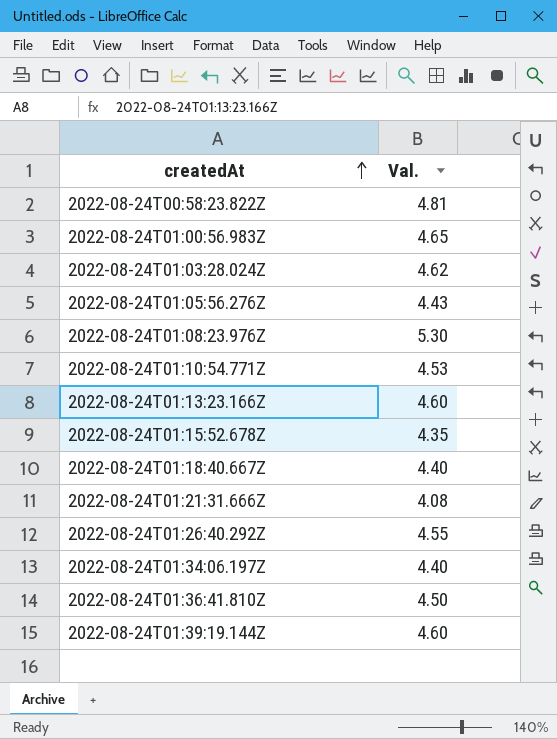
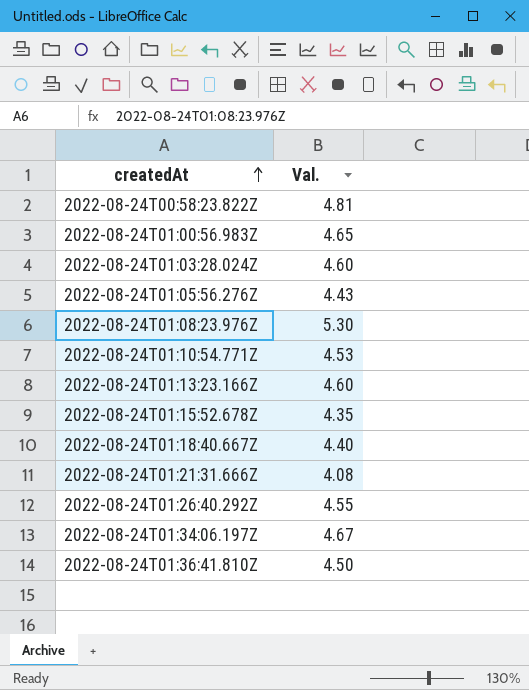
row 2022-08-24T01:39:19.144Z: 4.60 -> none
2022-08-24T01:03:28.024Z | Val.: 4.62 -> 4.60
2022-08-24T01:34:06.197Z | Val.: 4.40 -> 4.67

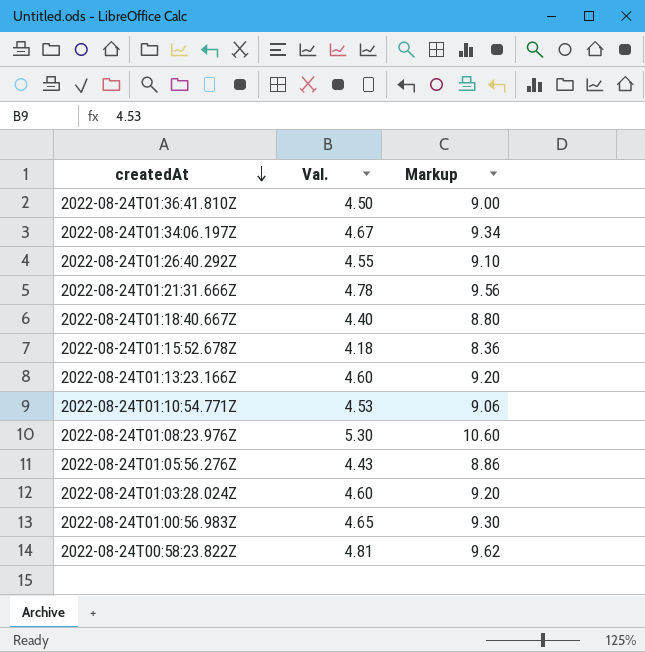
row order: createdAt ascending -> createdAt descending
column Markup | formula: none -> [Val.] * 2
2022-08-24T01:21:31.666Z | Val.: 4.08 -> 4.78
2022-08-24T01:15:52.678Z | Val.: 4.35 -> 4.18

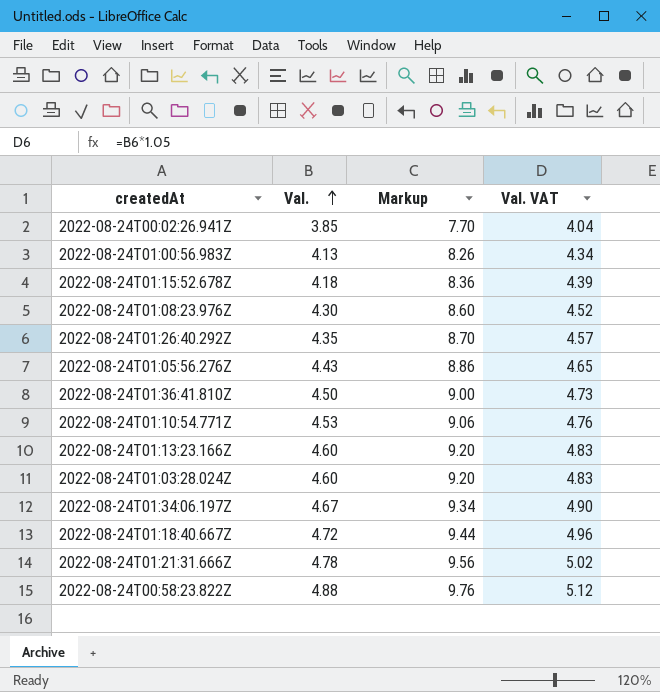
row order: createdAt descending -> Val. ascending
column Val. VAT | formula: none -> [Val.] * 1.05
row 2022-08-24T00:02:26.941Z: none -> 3.85 | 7.70 | 4.04
2022-08-24T01:00:56.983Z | Val.: 4.65 -> 4.13
2022-08-24T01:00:56.983Z | Markup: 9.30 -> 8.26
2022-08-24T01:08:23.976Z | Val.: 5.30 -> 4.30
2022-08-24T01:08:23.976Z | Markup: 10.60 -> 8.60
2022-08-24T01:26:40.292Z | Val.: 4.55 -> 4.35
2022-08-24T01:26:40.292Z | Markup: 9.10 -> 8.70
2022-08-24T01:18:40.667Z | Val.: 4.40 -> 4.72
2022-08-24T01:18:40.667Z | Markup: 8.80 -> 9.44
2022-08-24T00:58:23.822Z | Val.: 4.81 -> 4.88
2022-08-24T00:58:23.822Z | Markup: 9.62 -> 9.76

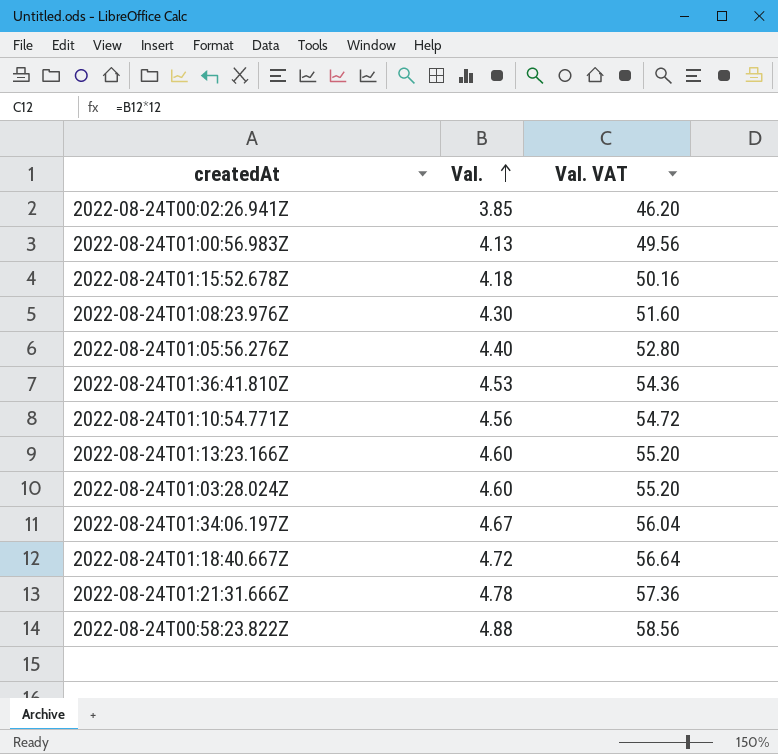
column Markup | formula: [Val.] * 2 -> none
column Val. VAT | formula: [Val.] * 1.05 -> [Val.] * 12
row 2022-08-24T01:26:40.292Z: 4.35 | 8.70 | 4.57 -> none
2022-08-24T01:05:56.276Z | Val.: 4.43 -> 4.40
2022-08-24T01:36:41.810Z | Val.: 4.50 -> 4.53
2022-08-24T01:10:54.771Z | Val.: 4.53 -> 4.56

